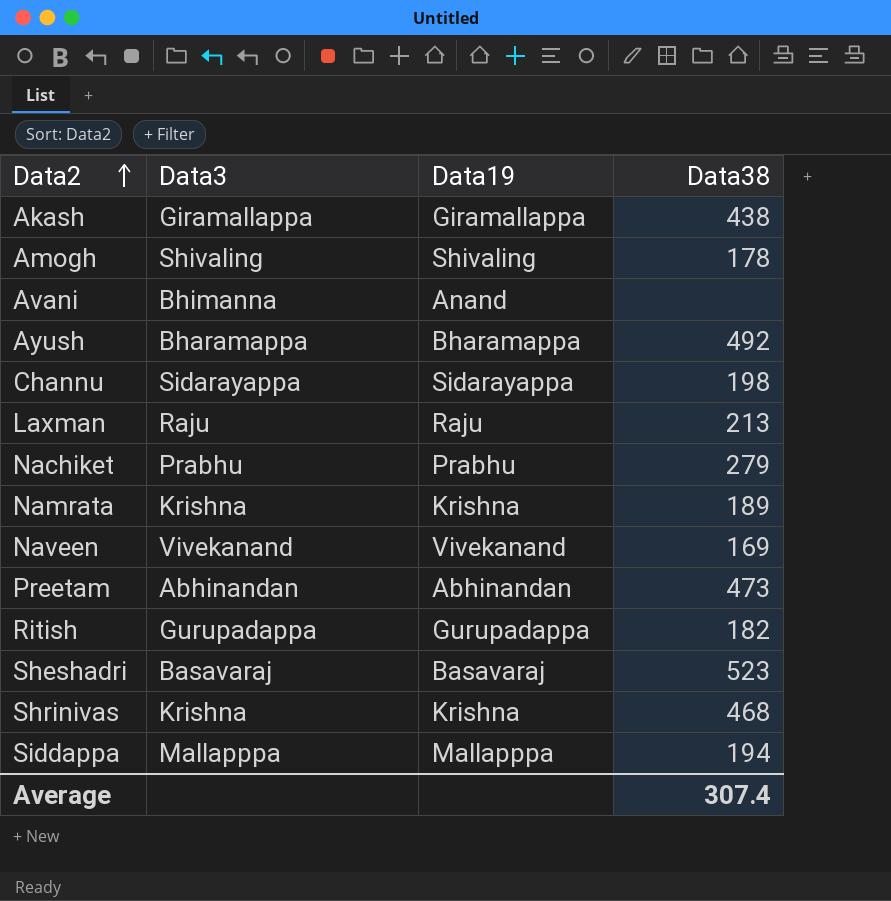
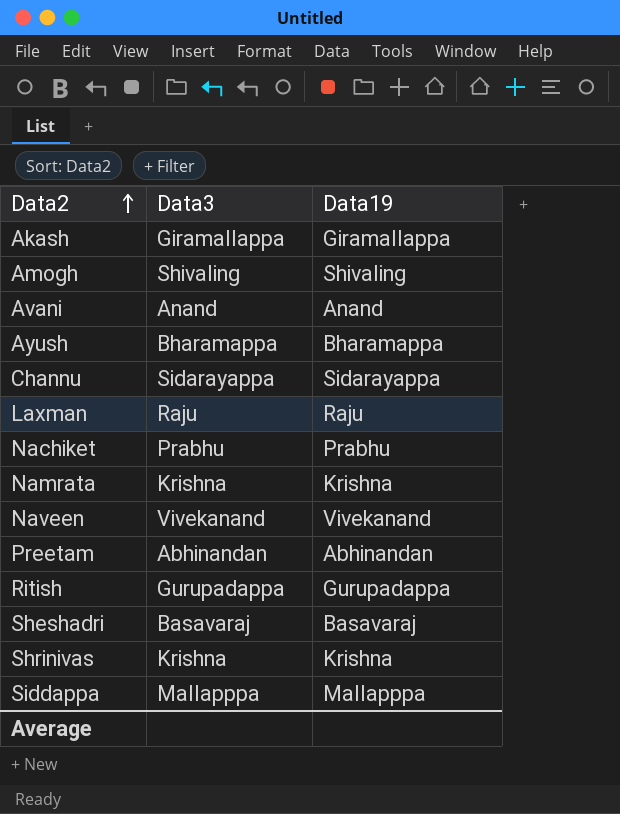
column Data38 | position: 4 -> none
Avani | Data3: Bhimanna -> Anand

